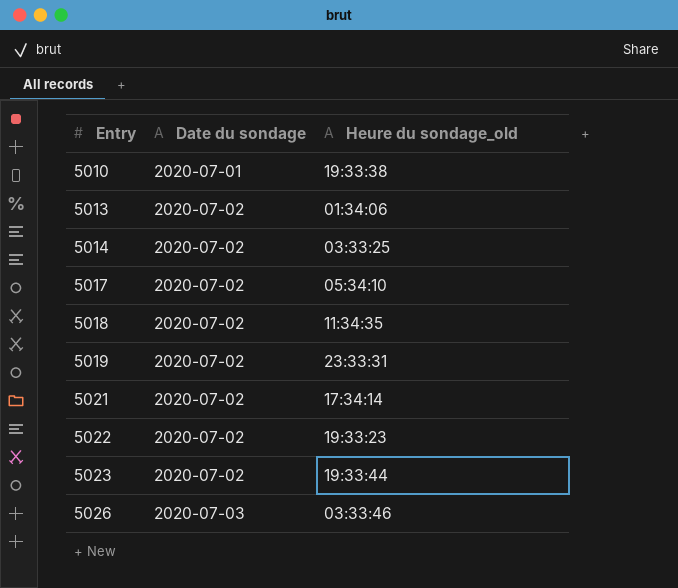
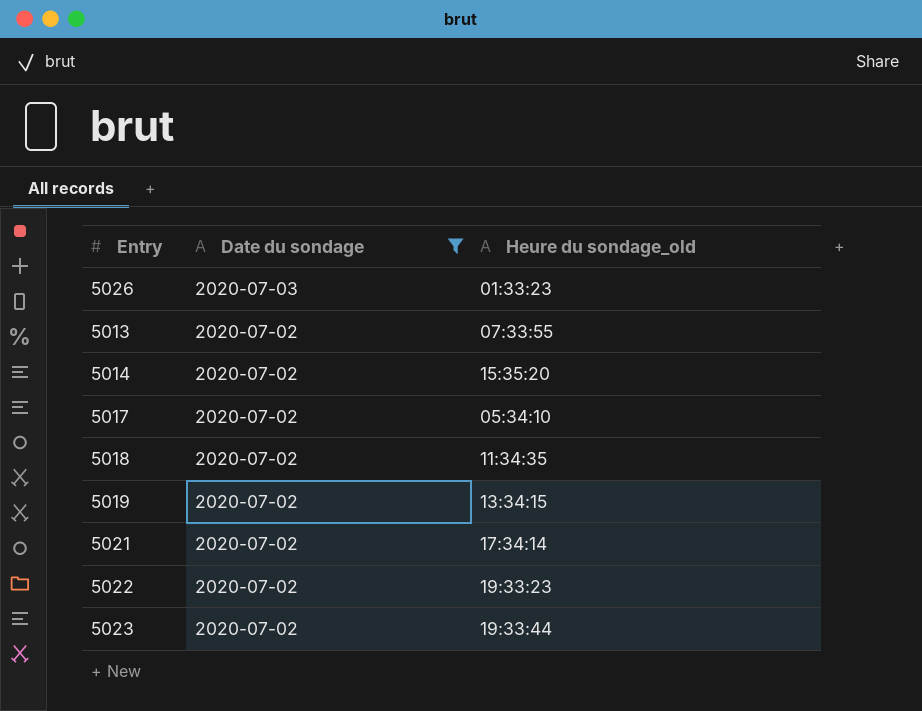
filter: none -> Date du sondage != 2020-07-01
row order: Entry ascending -> Date du sondage descending
5026 | Heure du sondage_old: 03:33:46 -> 01:33:23
5013 | Heure du sondage_old: 01:34:06 -> 07:33:55
5014 | Heure du sondage_old: 03:33:25 -> 15:35:20
5019 | Heure du sondage_old: 23:33:31 -> 13:34:15

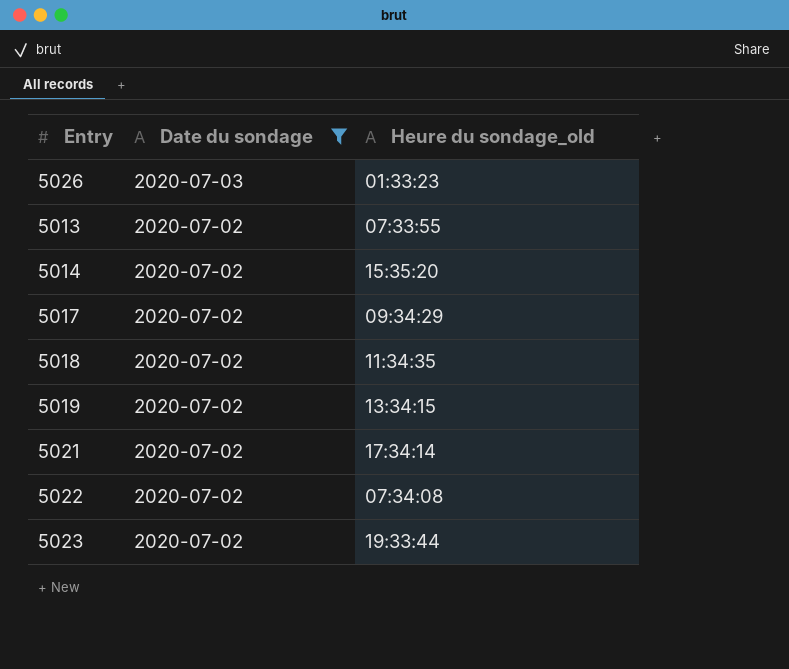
5017 | Heure du sondage_old: 05:34:10 -> 09:34:29
5022 | Heure du sondage_old: 19:33:23 -> 07:34:08

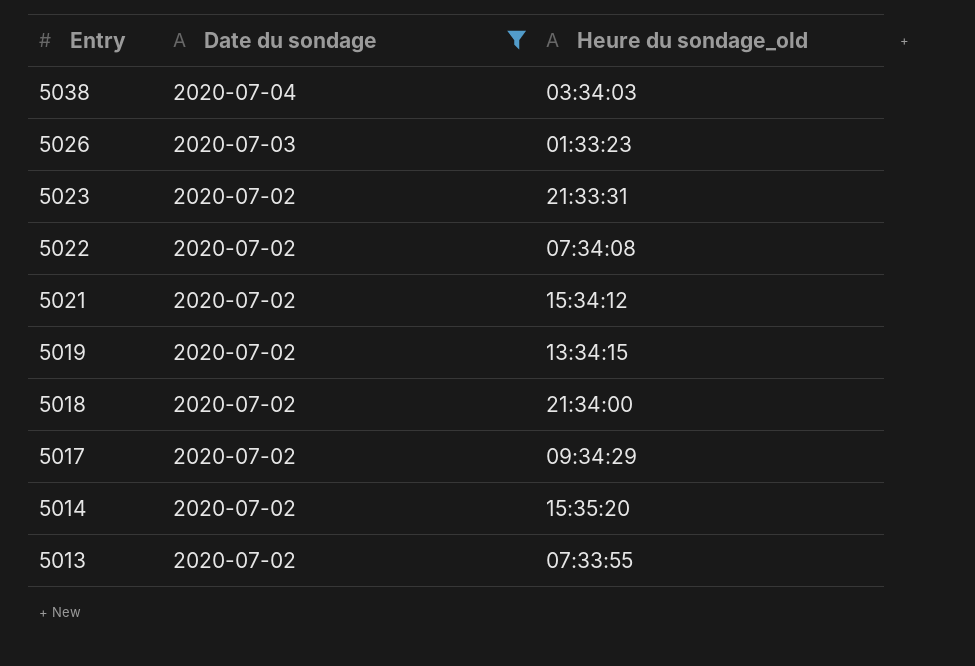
row order: Date du sondage descending -> Entry descending
row 5038: none -> 2020-07-04 | 03:34:03
5023 | Heure du sondage_old: 19:33:44 -> 21:33:31
5021 | Heure du sondage_old: 17:34:14 -> 15:34:12
5018 | Heure du sondage_old: 11:34:35 -> 21:34:00

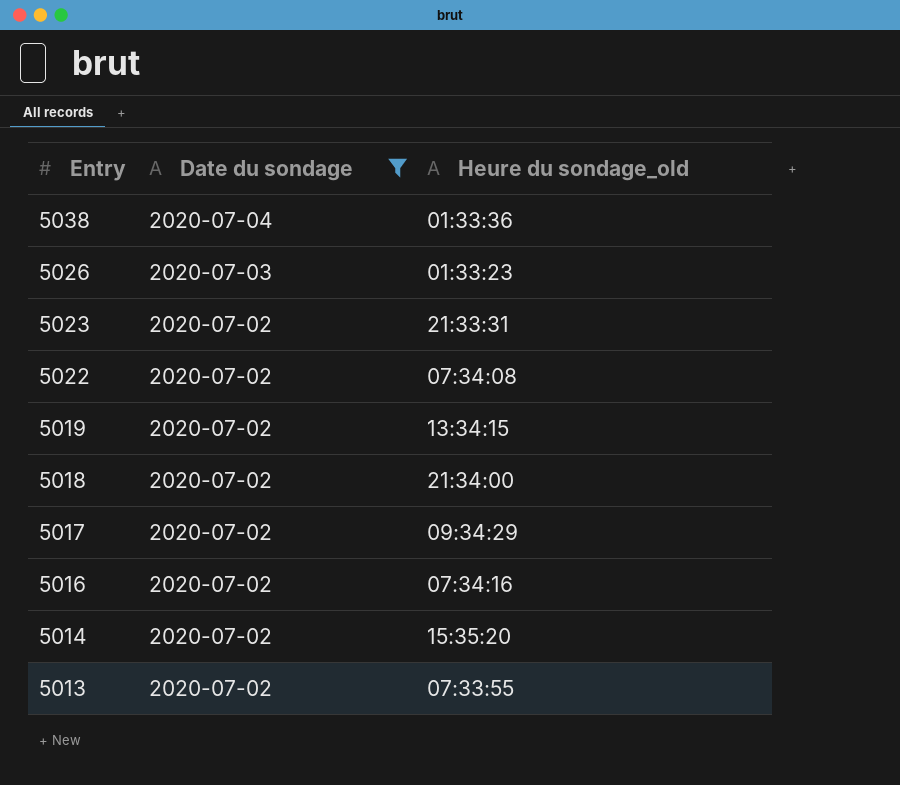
row 5021: 2020-07-02 | 15:34:12 -> none
5038 | Heure du sondage_old: 03:34:03 -> 01:33:36
row 5016: none -> 2020-07-02 | 07:34:16

